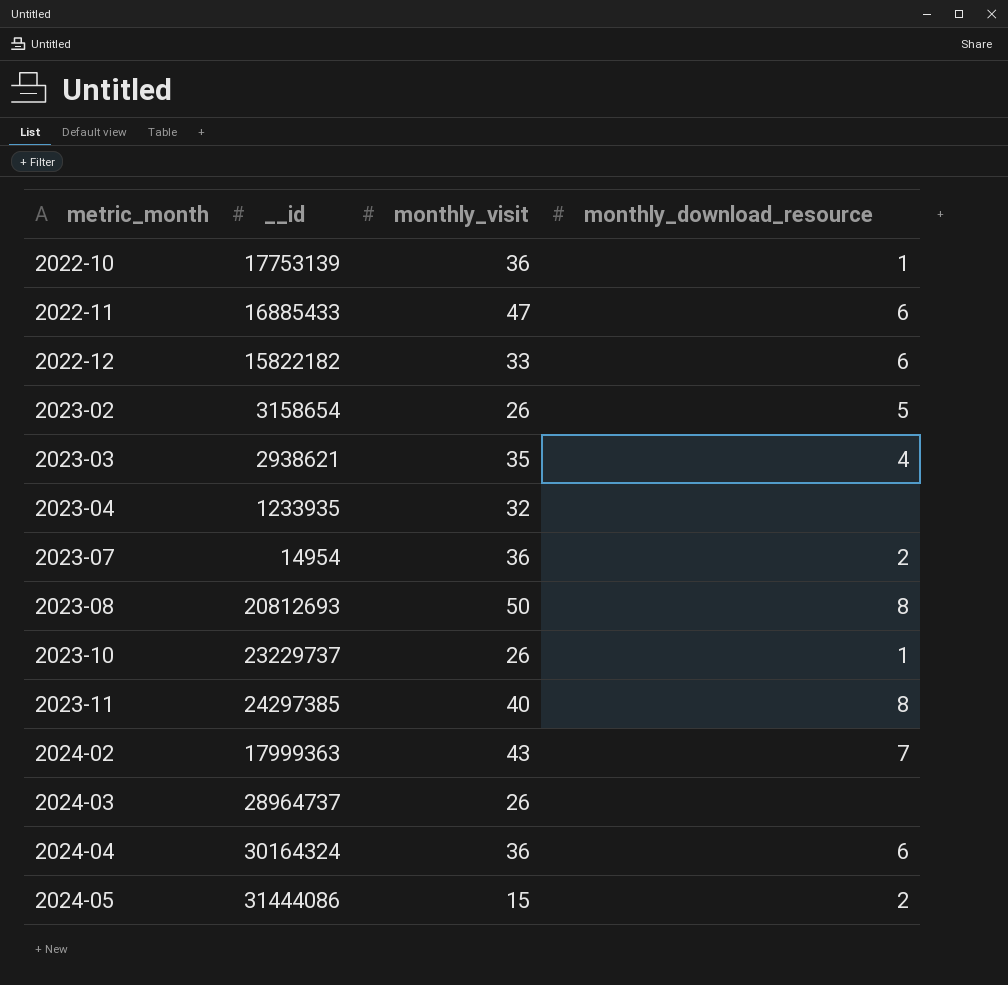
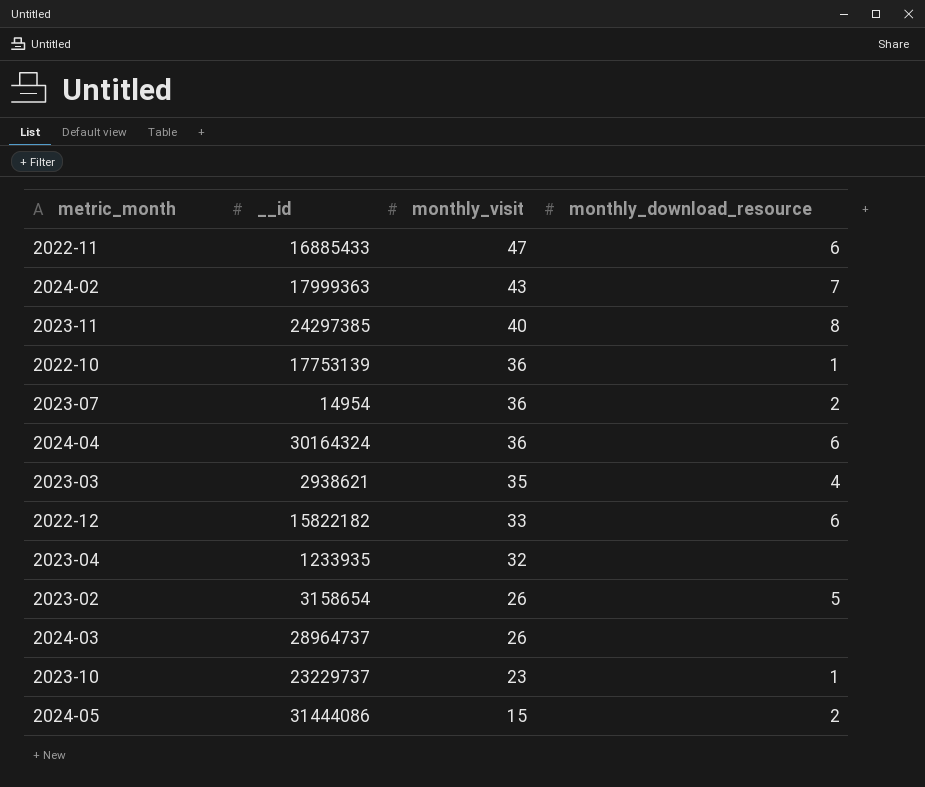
row order: metric_month ascending -> monthly_visit descending
row 2023-08: 20812693 | 50 | 8 -> none
2023-10 | monthly_visit: 26 -> 23

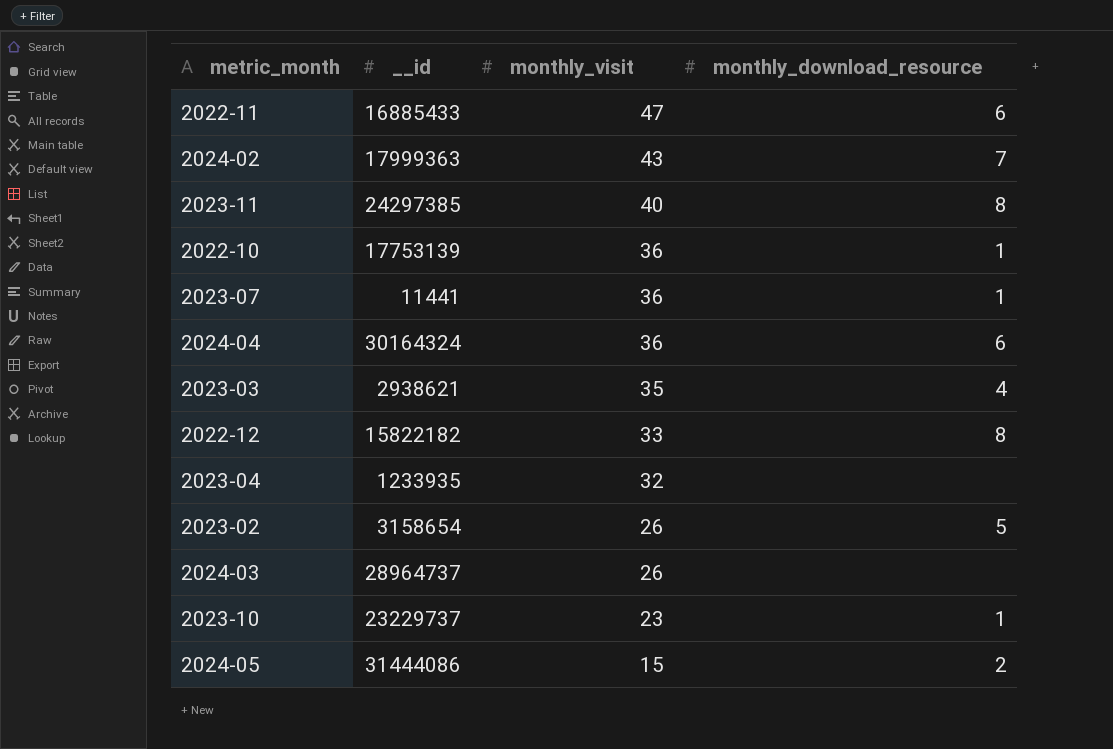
2023-07 | __id: 14954 -> 11441
2023-07 | monthly_download_resource: 2 -> 1
2022-12 | monthly_download_resource: 6 -> 8

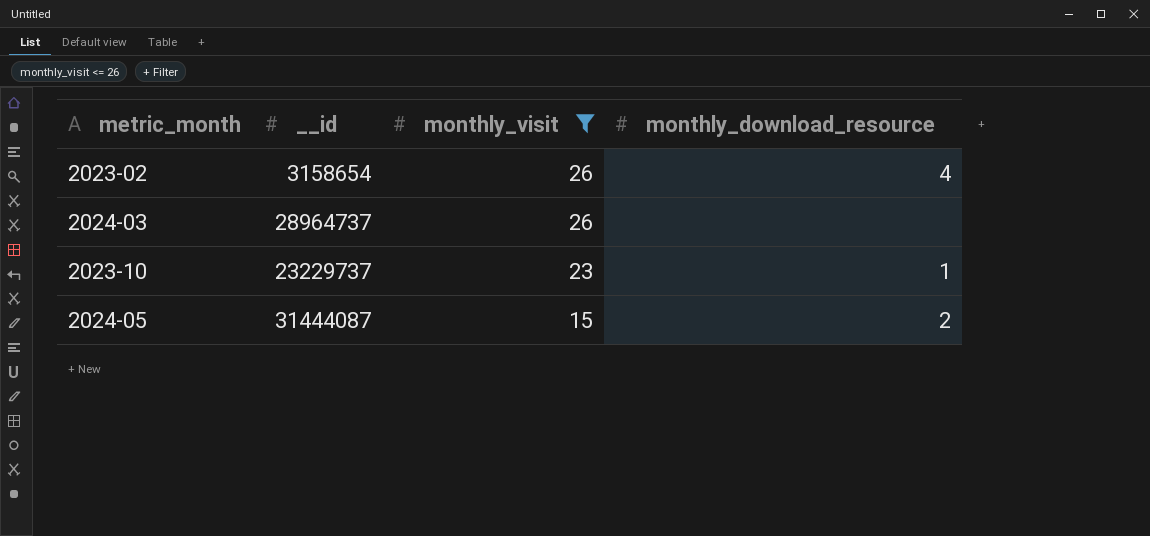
filter: none -> monthly_visit <= 26
2023-02 | monthly_download_resource: 5 -> 4
2024-05 | __id: 31444086 -> 31444087

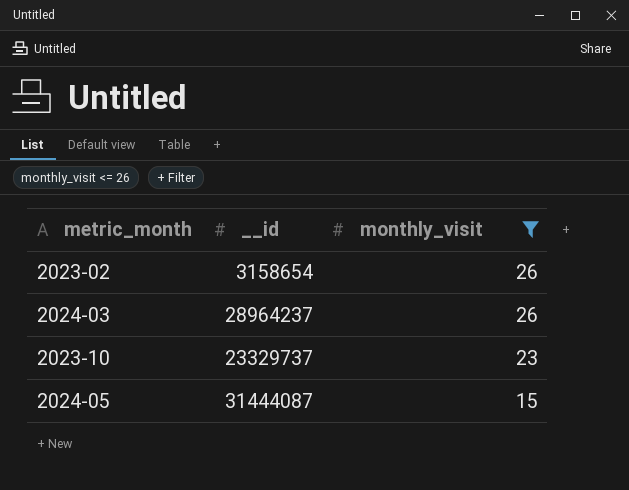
column monthly_download_resource | position: 4 -> none
2024-03 | __id: 28964737 -> 28964237
2023-10 | __id: 23229737 -> 23329737

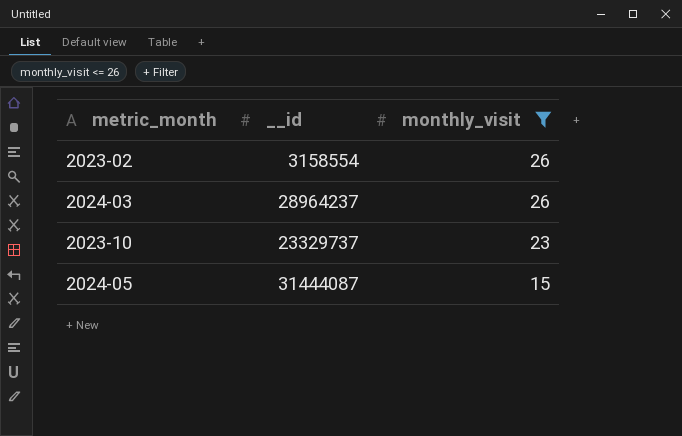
2023-02 | __id: 3158654 -> 3158554

